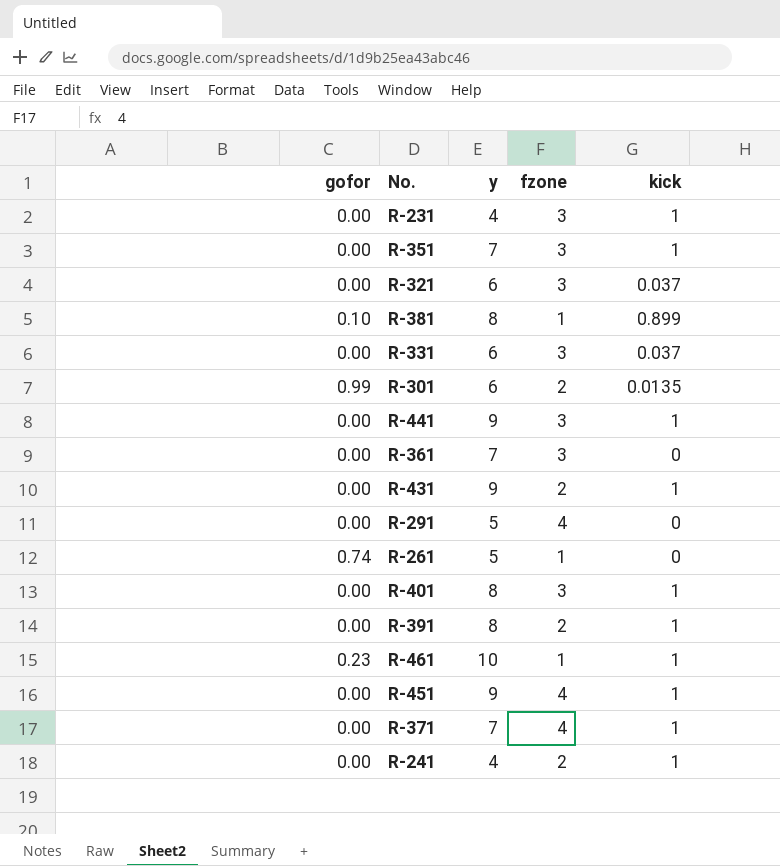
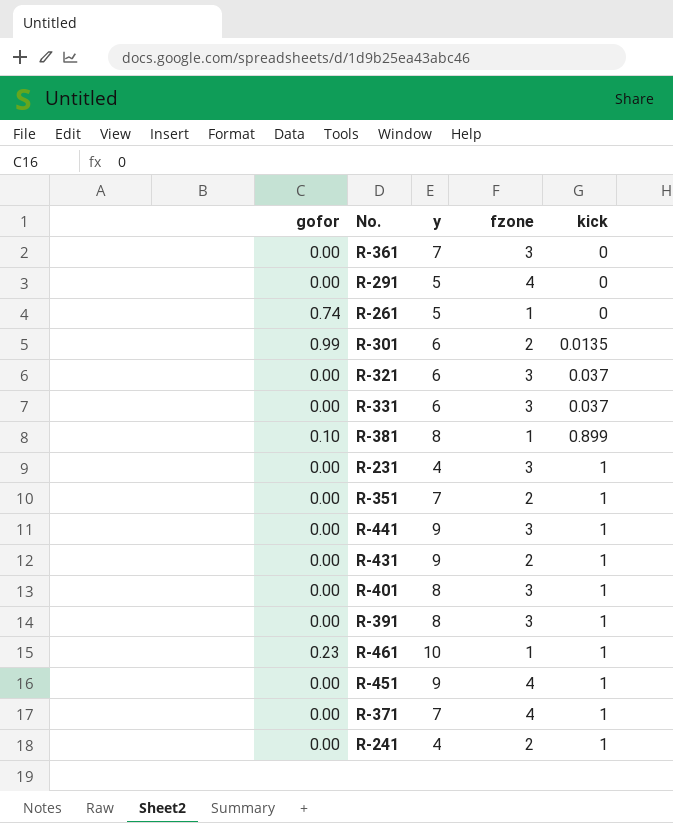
row order: none -> kick ascending
R-351 | fzone: 3 -> 2
R-391 | fzone: 2 -> 3

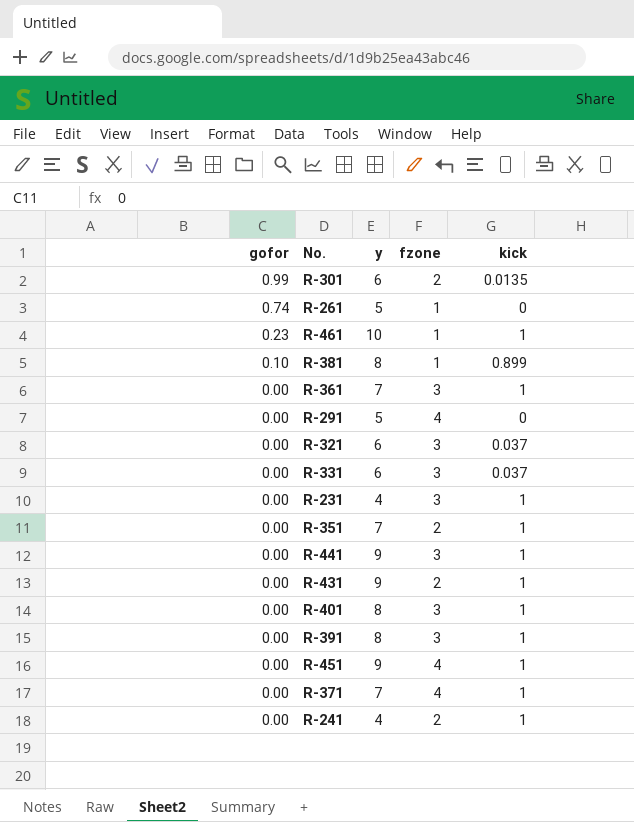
row order: kick ascending -> gofor descending
R-361 | kick: 0 -> 1

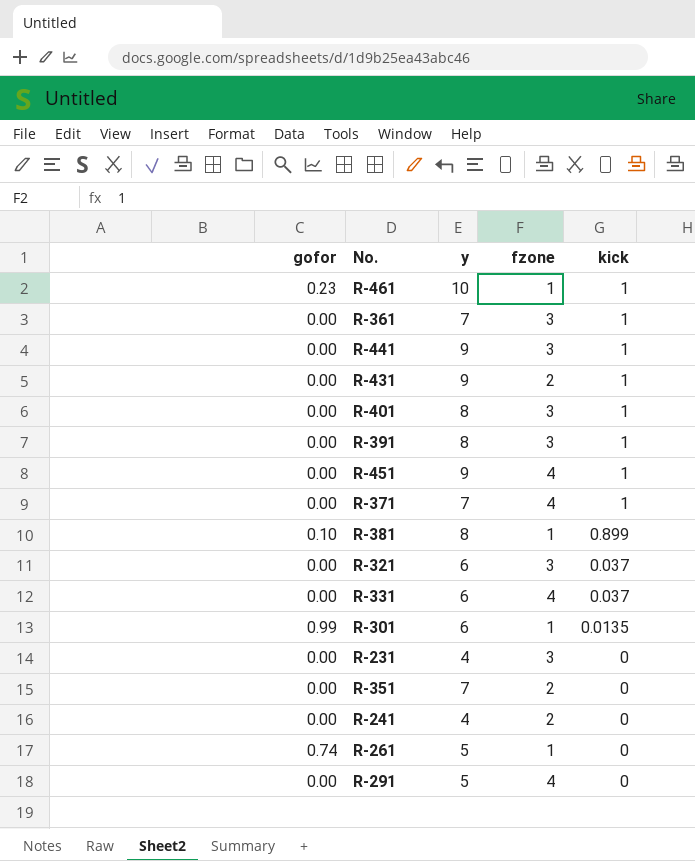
row order: gofor descending -> kick descending
R-331 | fzone: 3 -> 4
R-301 | fzone: 2 -> 1
R-231 | kick: 1 -> 0
R-351 | kick: 1 -> 0
R-241 | kick: 1 -> 0

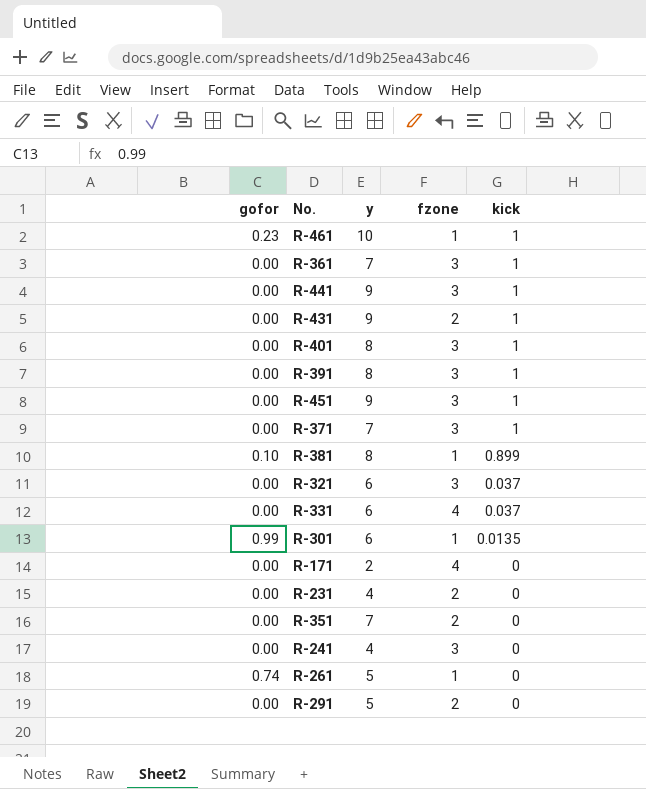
R-451 | fzone: 4 -> 3
R-371 | fzone: 4 -> 3
row R-171: none -> 0.00 | 2 | 4 | 0
R-231 | fzone: 3 -> 2
R-241 | fzone: 2 -> 3
R-291 | fzone: 4 -> 2

